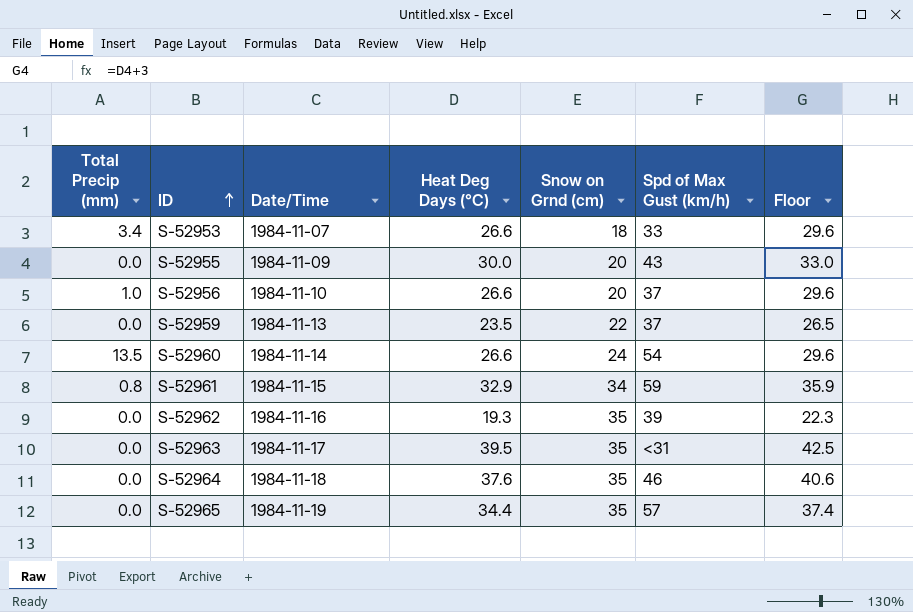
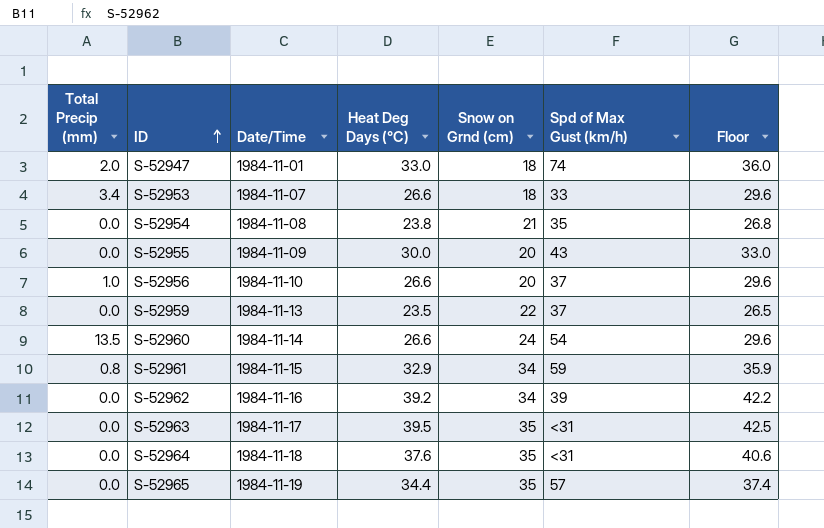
row S-52947: none -> 2.0 | 1984-11-01 | 33.0 | 18 | 74 | 36.0
row S-52954: none -> 0.0 | 1984-11-08 | 23.8 | 21 | 35 | 26.8
S-52962 | Heat Deg Days (°C): 19.3 -> 39.2
S-52962 | Snow on Grnd (cm): 35 -> 34
S-52962 | Floor: 22.3 -> 42.2
S-52964 | Spd of Max Gust (km/h): 46 -> <31

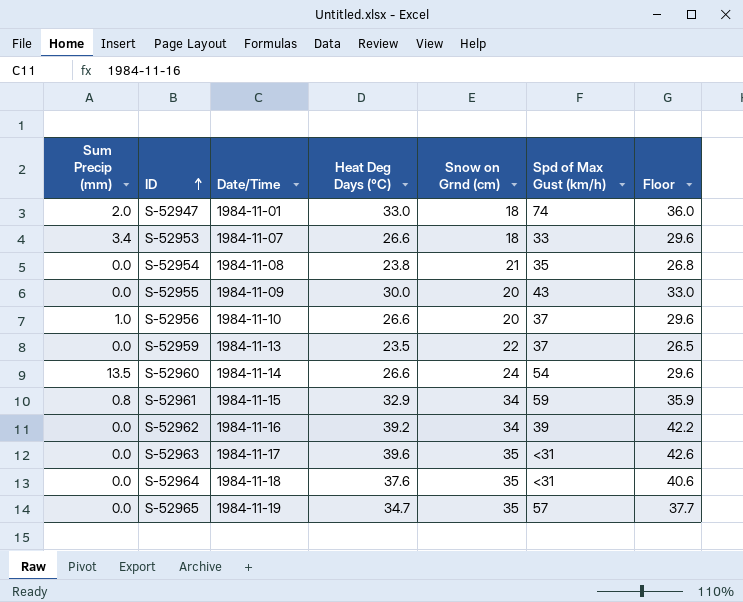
column name: Total Precip (mm) -> Sum Precip (mm)
S-52963 | Heat Deg Days (°C): 39.5 -> 39.6
S-52963 | Floor: 42.5 -> 42.6
S-52965 | Heat Deg Days (°C): 34.4 -> 34.7
S-52965 | Floor: 37.4 -> 37.7

